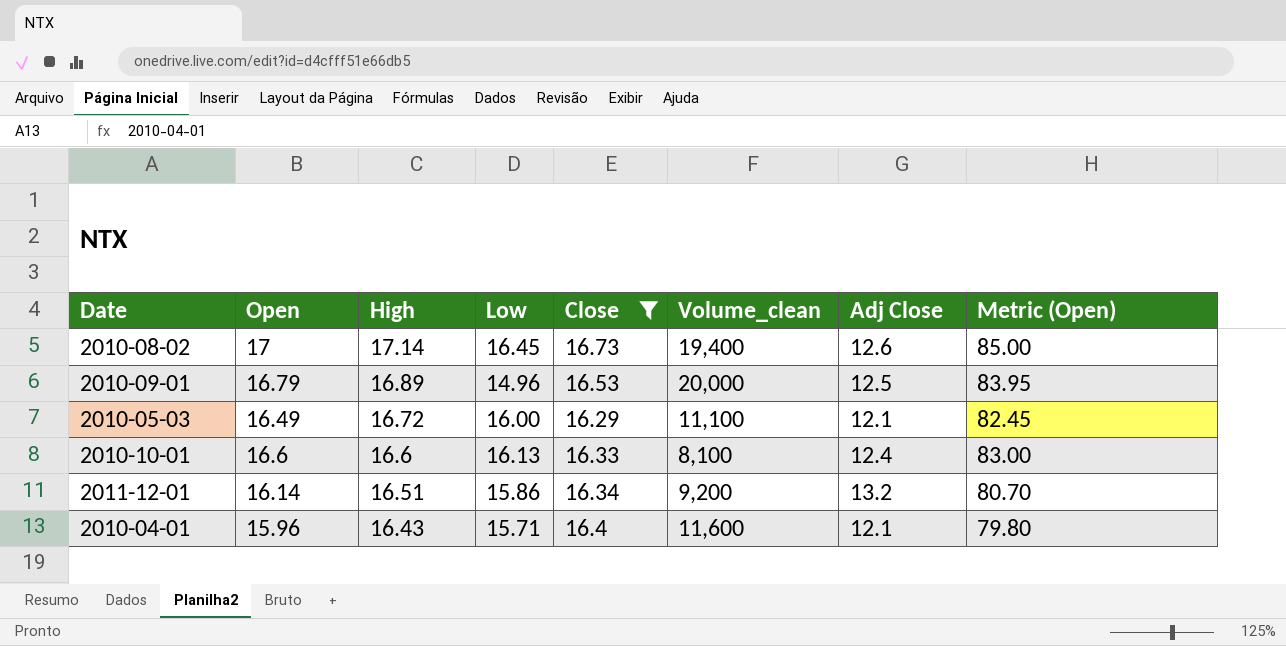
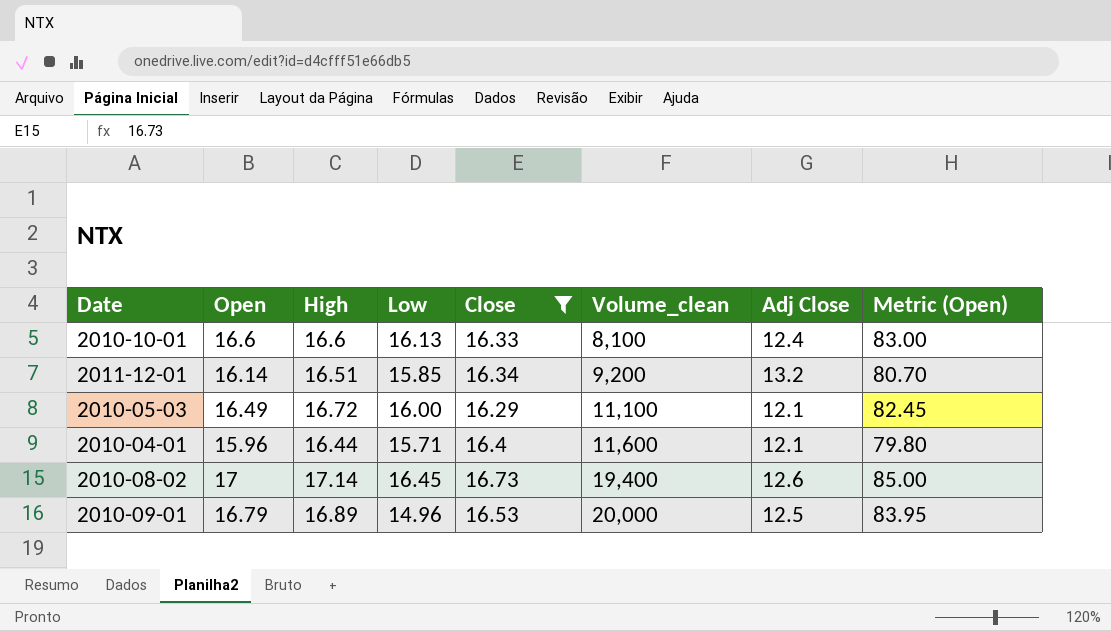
row order: High descending -> Volume_clean ascending
2011-12-01 | Low: 15.86 -> 15.85
2010-04-01 | High: 16.43 -> 16.44

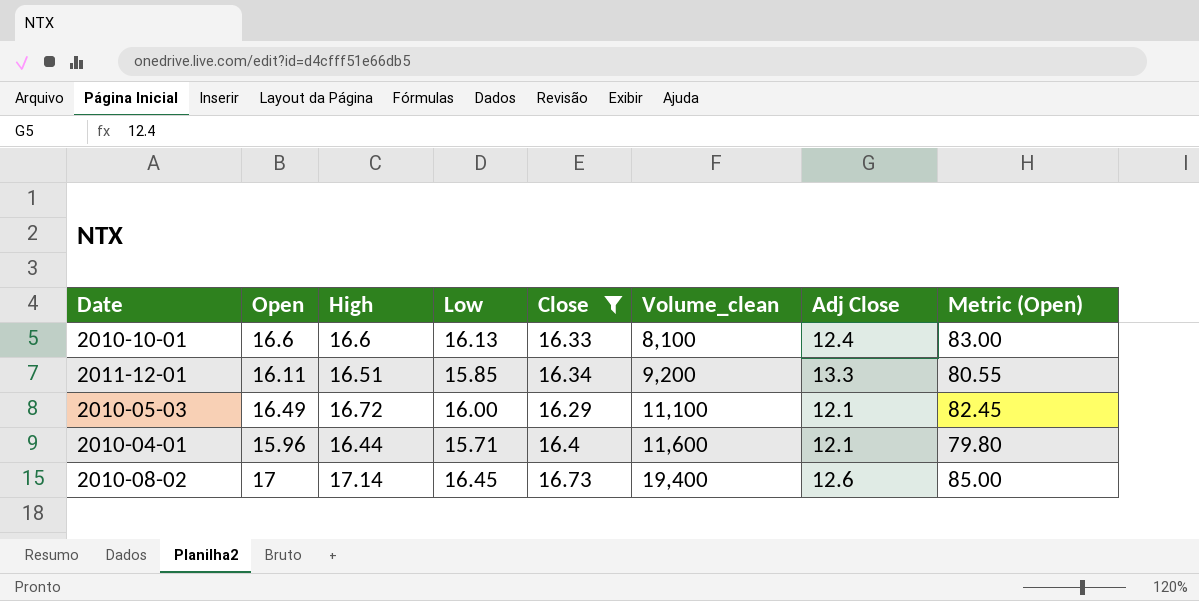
row 2010-09-01: 16.79 | 16.89 | 14.96 | 16.53 | 20,000 | 12.5 | 83.95 -> none
2011-12-01 | Open: 16.14 -> 16.11
2011-12-01 | Adj Close: 13.2 -> 13.3
2011-12-01 | Metric (Open): 80.70 -> 80.55

